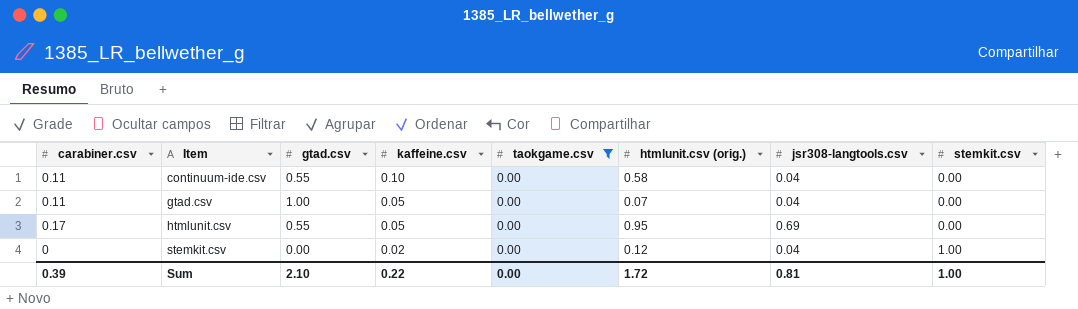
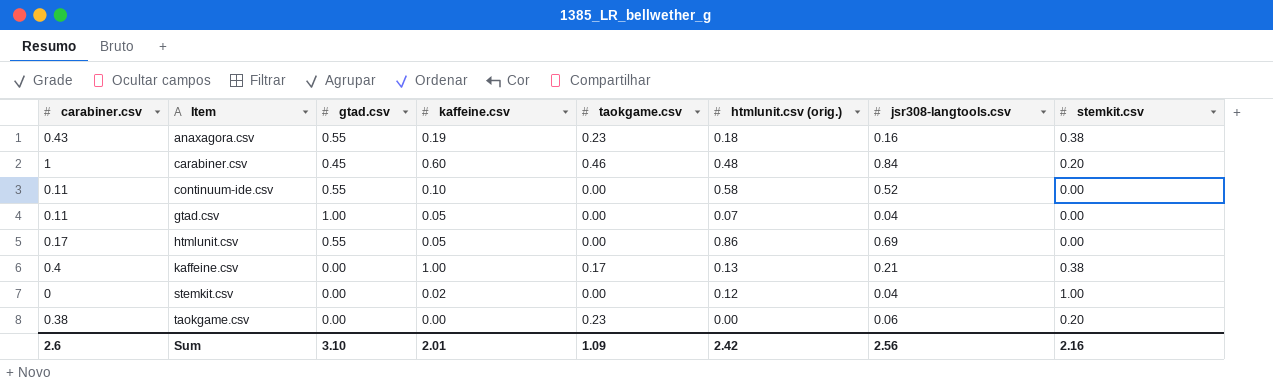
filter: taokgame.csv = 0.00 -> none
continuum-ide.csv | jsr308-langtools.csv: 0.04 -> 0.52
htmlunit.csv | htmlunit.csv (orig.): 0.95 -> 0.86
Sum | carabiner.csv: 0.39 -> 2.6
Sum | gtad.csv: 2.10 -> 3.10
Sum | kaffeine.csv: 0.22 -> 2.01
Sum | taokgame.csv: 0.00 -> 1.09
Sum | htmlunit.csv (orig.): 1.72 -> 2.42
Sum | jsr308-langtools.csv: 0.81 -> 2.56
Sum | stemkit.csv: 1.00 -> 2.16

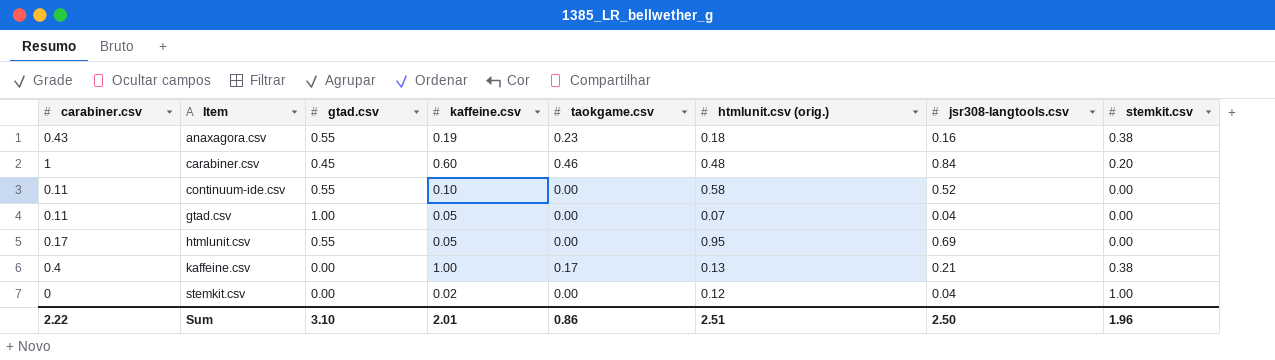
row taokgame.csv: 0.38 | 0.00 | 0.00 | 0.23 | 0.00 | 0.06 | 0.20 -> none
htmlunit.csv | htmlunit.csv (orig.): 0.86 -> 0.95
Sum | carabiner.csv: 2.6 -> 2.22
Sum | taokgame.csv: 1.09 -> 0.86
Sum | htmlunit.csv (orig.): 2.42 -> 2.51
Sum | jsr308-langtools.csv: 2.56 -> 2.50
Sum | stemkit.csv: 2.16 -> 1.96

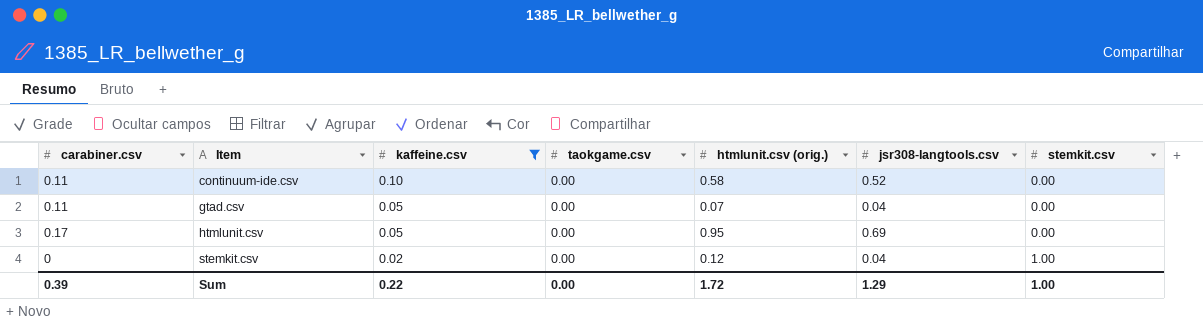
filter: none -> kaffeine.csv <= 0.10
column gtad.csv | position: 3 -> none
Sum | carabiner.csv: 2.22 -> 0.39
Sum | kaffeine.csv: 2.01 -> 0.22
Sum | taokgame.csv: 0.86 -> 0.00
Sum | htmlunit.csv (orig.): 2.51 -> 1.72
Sum | jsr308-langtools.csv: 2.50 -> 1.29
Sum | stemkit.csv: 1.96 -> 1.00

